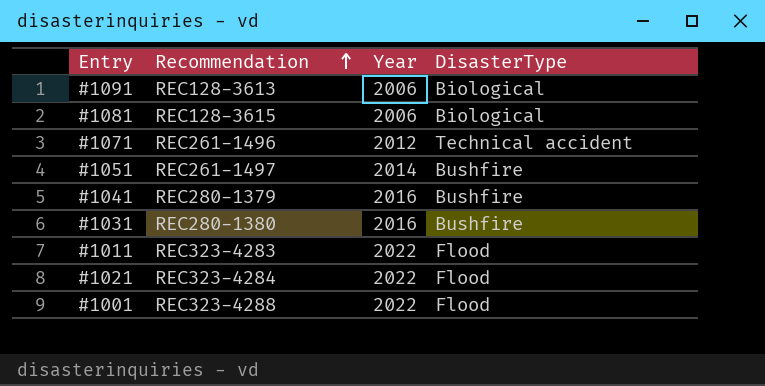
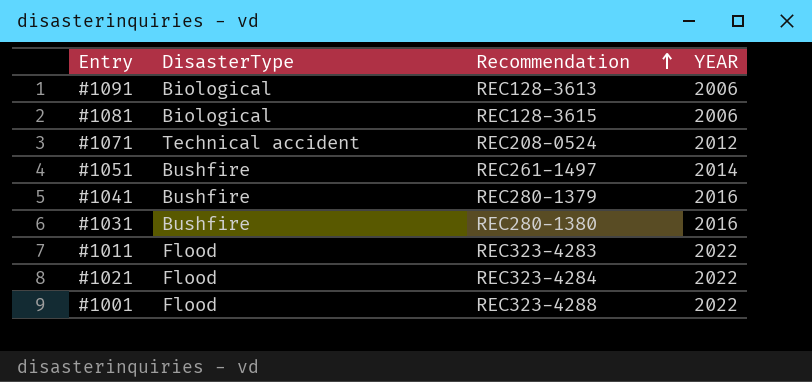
column DisasterType | position: 4 -> 2
column name: Year -> YEAR
#1071 | Recommendation: REC261-1496 -> REC208-0524

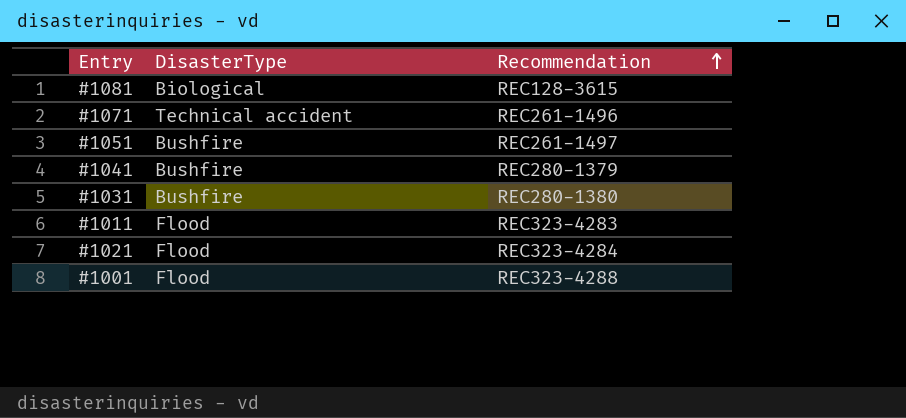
column YEAR | position: 4 -> none
row #1091: Biological | REC128-3613 | 2006 -> none
#1071 | Recommendation: REC208-0524 -> REC261-1496

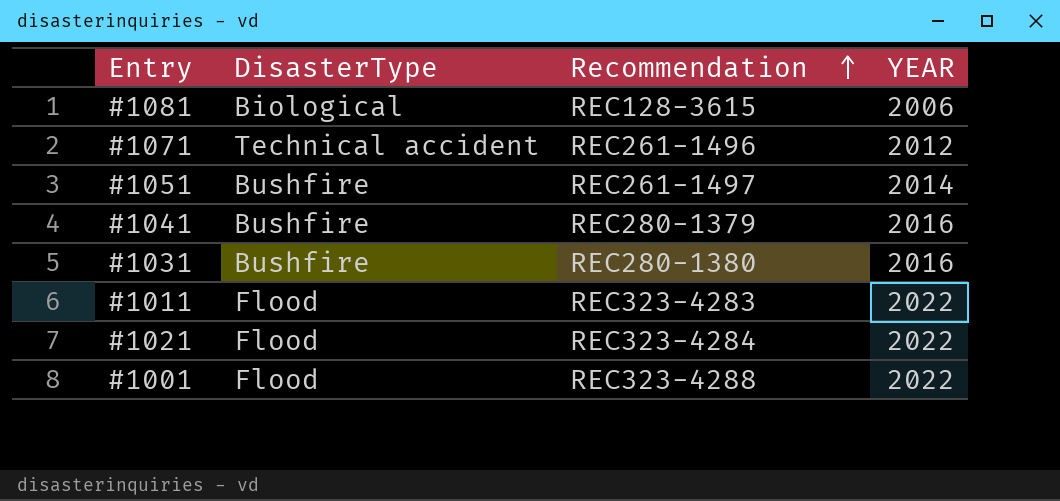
column YEAR | position: none -> 4

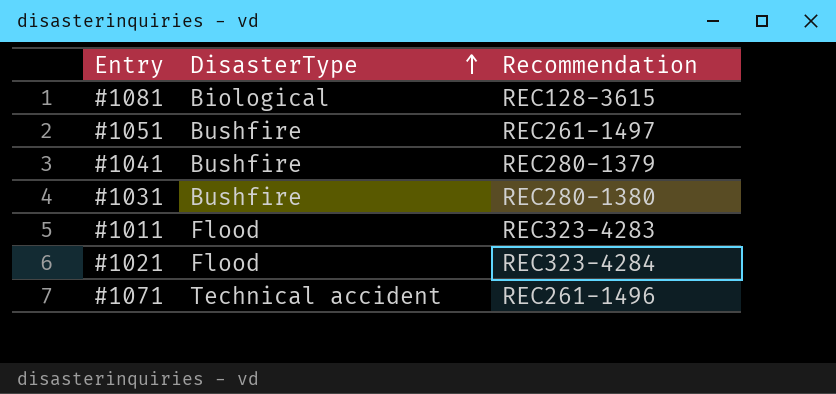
row order: Recommendation ascending -> DisasterType ascending
column YEAR | position: 4 -> none
row #1001: Flood | REC323-4288 | 2022 -> none

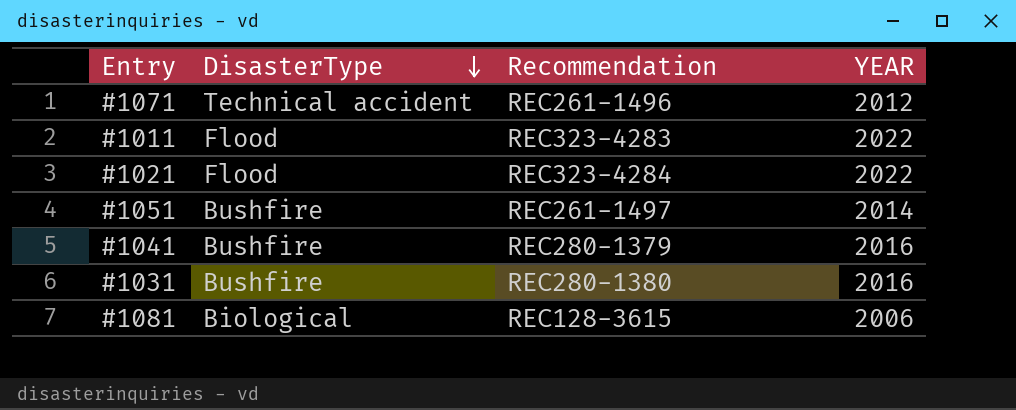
row order: DisasterType ascending -> DisasterType descending
column YEAR | position: none -> 4

